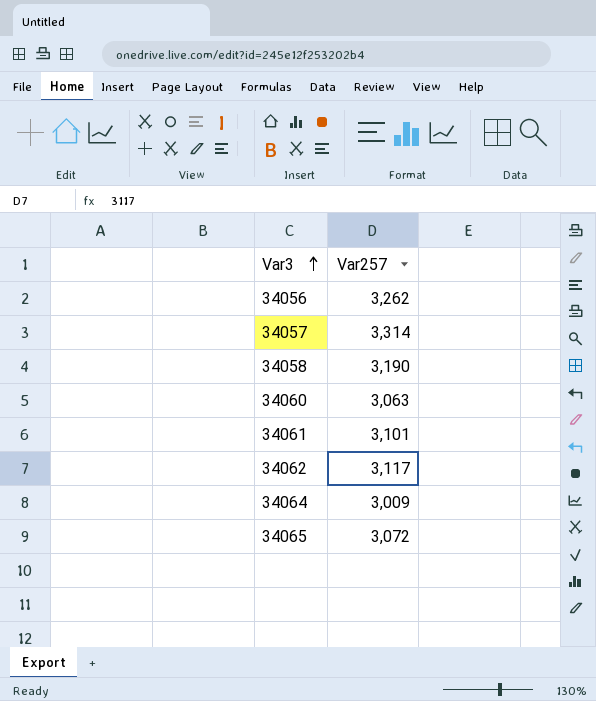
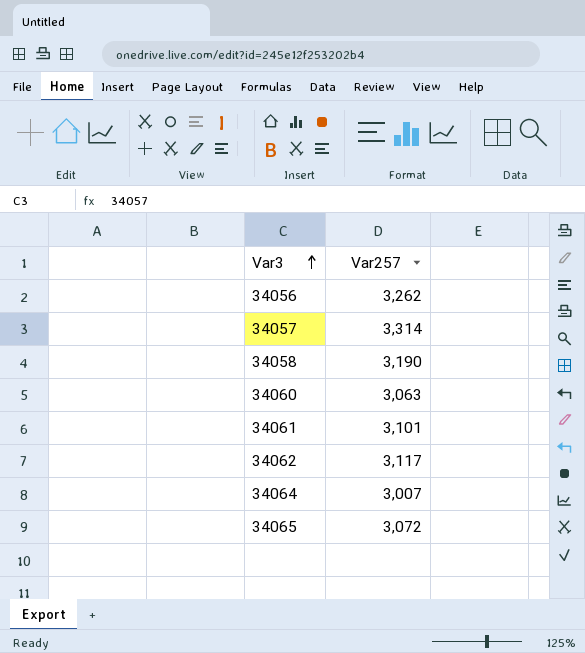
34064 | Var257: 3,009 -> 3,007

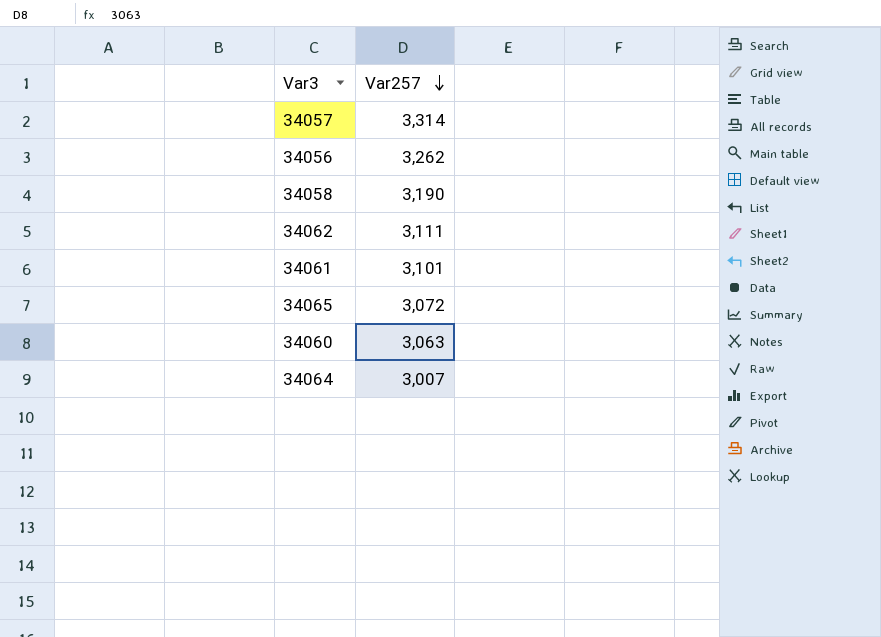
row order: Var3 ascending -> Var257 descending
34062 | Var257: 3,117 -> 3,111

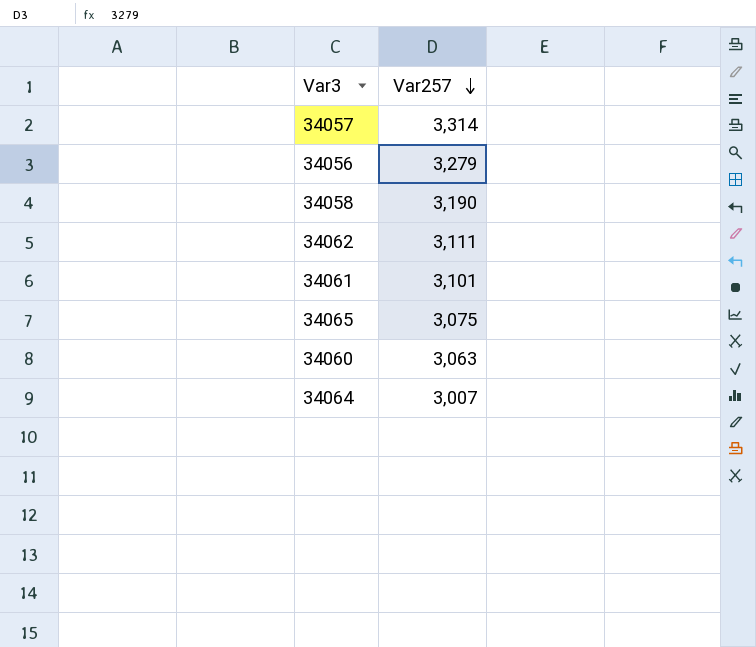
34056 | Var257: 3,262 -> 3,279
34065 | Var257: 3,072 -> 3,075

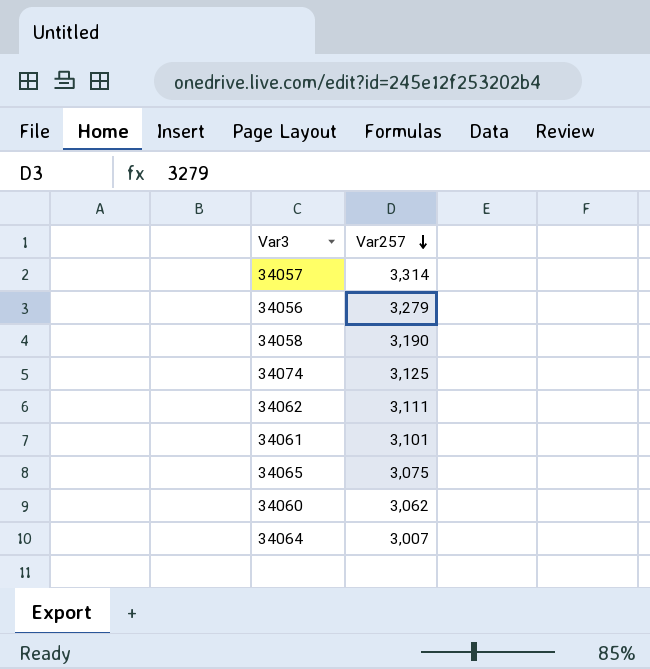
row 34074: none -> 3,125
34060 | Var257: 3,063 -> 3,062

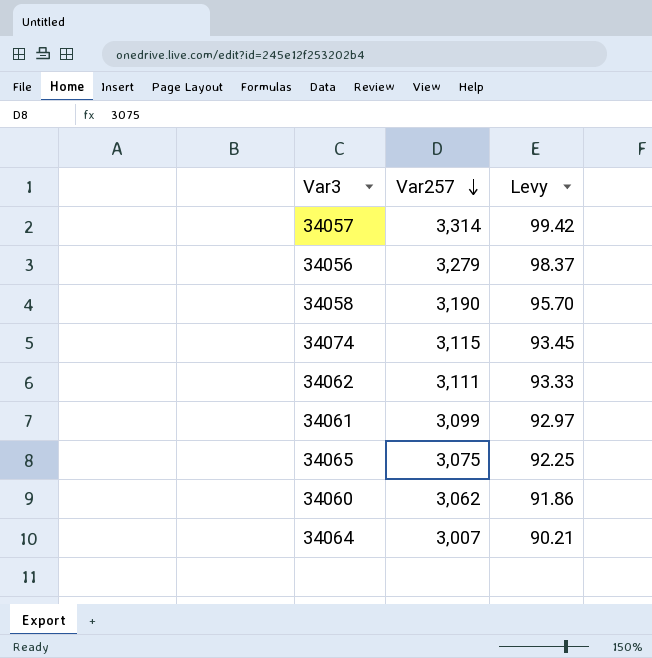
column Levy | formula: none -> [Var257] * 0.03
34074 | Var257: 3,125 -> 3,115
34061 | Var257: 3,101 -> 3,099

